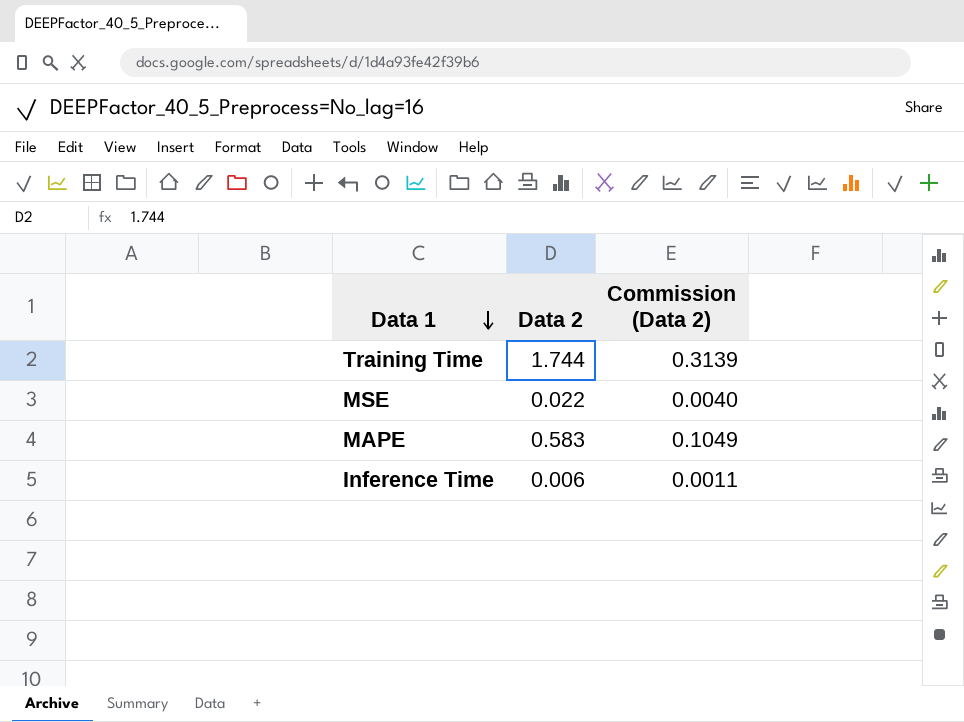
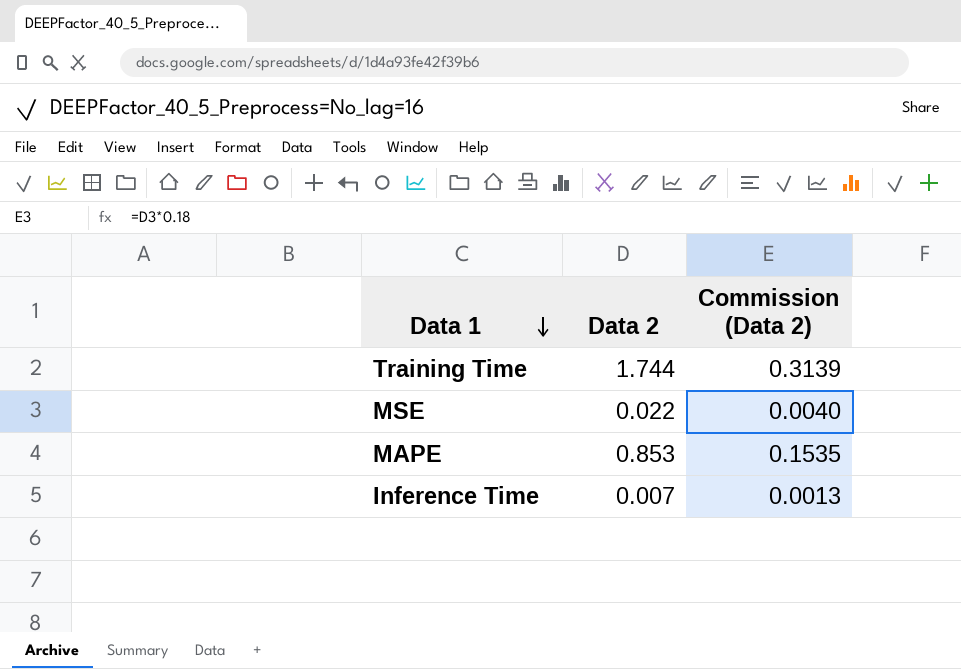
MAPE | Data 2: 0.583 -> 0.853
MAPE | Commission (Data 2): 0.1049 -> 0.1535
Inference Time | Data 2: 0.006 -> 0.007
Inference Time | Commission (Data 2): 0.0011 -> 0.0013

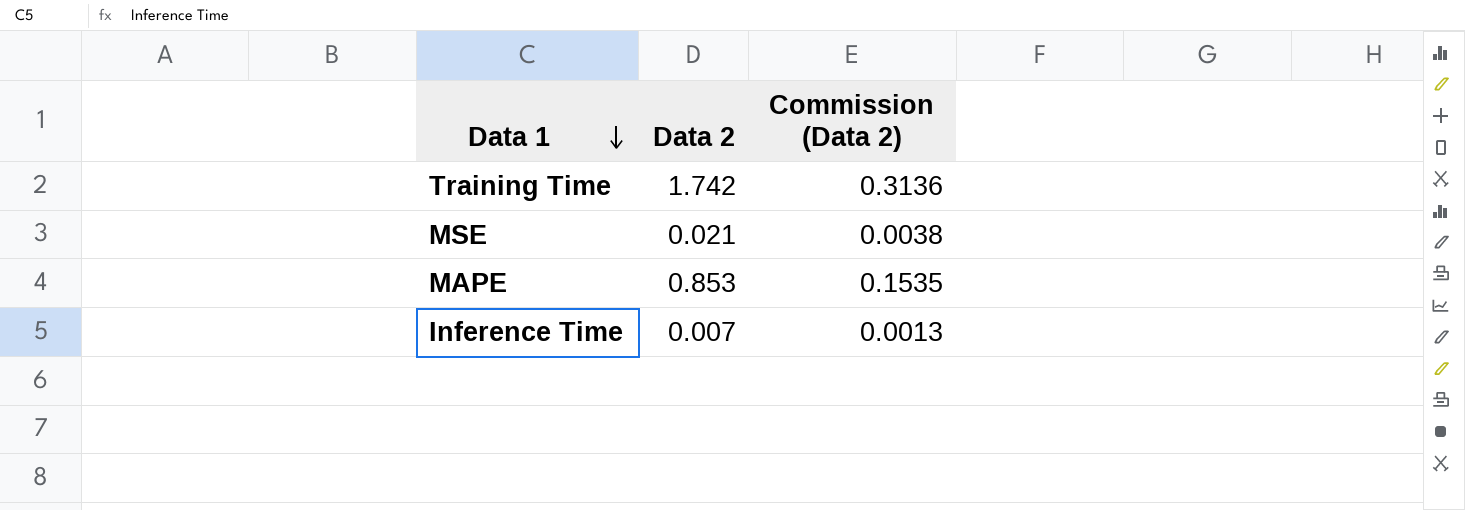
Training Time | Data 2: 1.744 -> 1.742
Training Time | Commission (Data 2): 0.3139 -> 0.3136
MSE | Data 2: 0.022 -> 0.021
MSE | Commission (Data 2): 0.0040 -> 0.0038

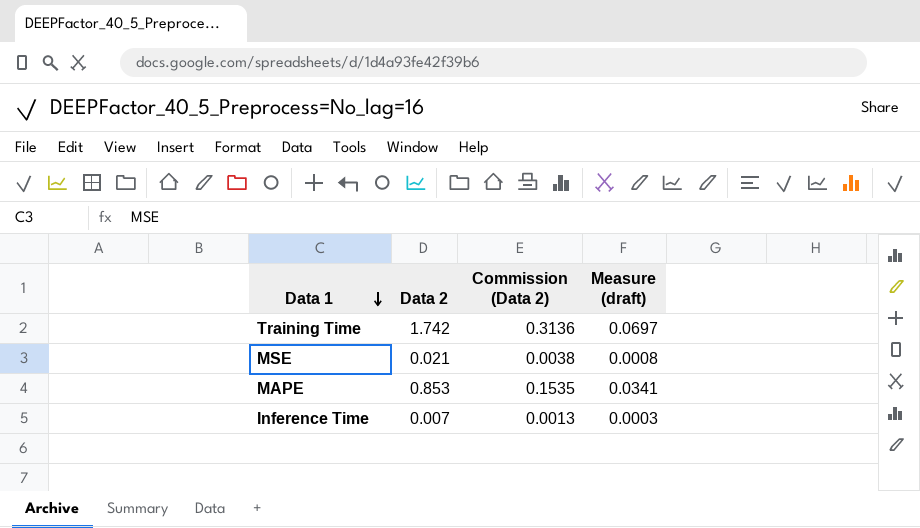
column Measure (draft) | formula: none -> [Data 2] * 0.04

